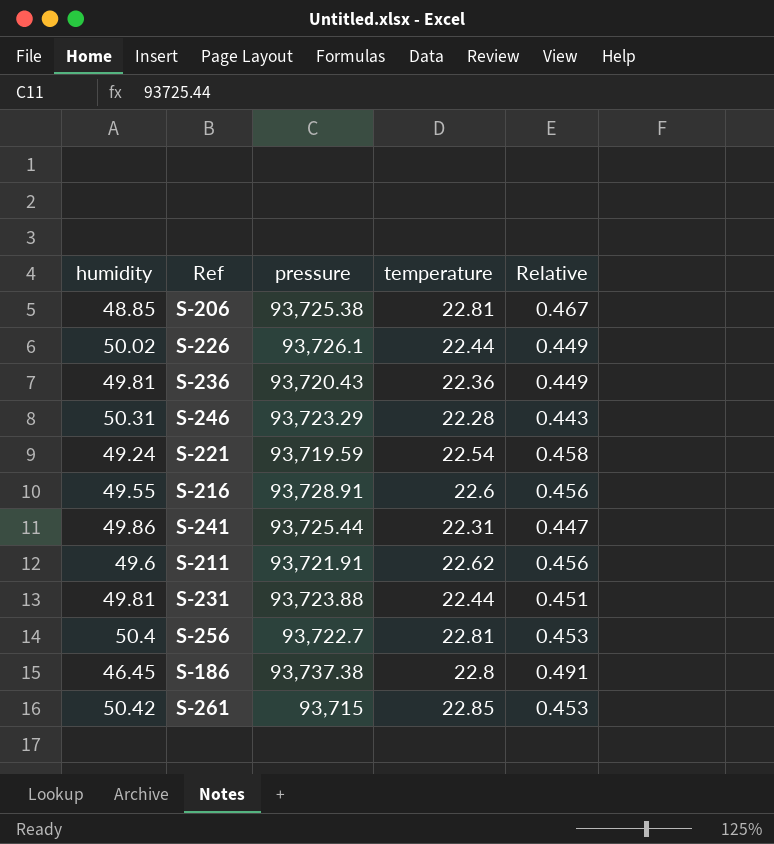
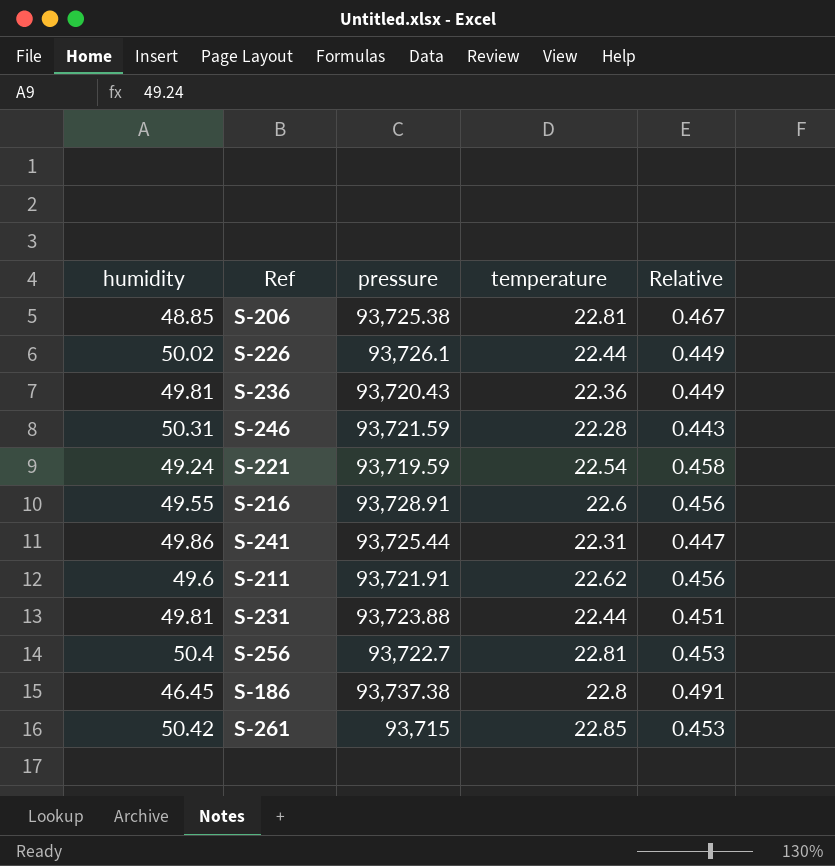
S-246 | pressure: 93,723.29 -> 93,721.59

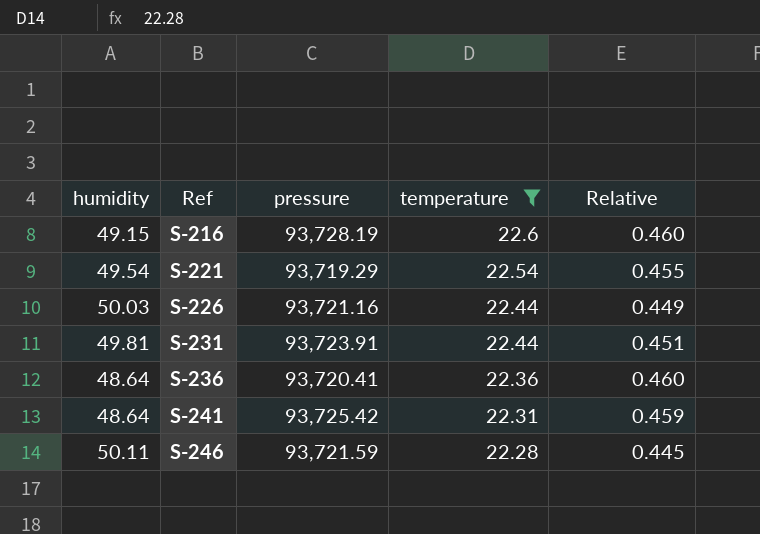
filter: none -> temperature <= 22.6
row order: none -> Ref ascending
S-216 | humidity: 49.55 -> 49.15
S-216 | pressure: 93,728.91 -> 93,728.19
S-216 | Relative: 0.456 -> 0.460
S-221 | humidity: 49.24 -> 49.54
S-221 | pressure: 93,719.59 -> 93,719.29
S-221 | Relative: 0.458 -> 0.455
S-226 | humidity: 50.02 -> 50.03
S-226 | pressure: 93,726.1 -> 93,721.16
S-231 | pressure: 93,723.88 -> 93,723.91
S-236 | humidity: 49.81 -> 48.64
S-236 | pressure: 93,720.43 -> 93,720.41
S-236 | Relative: 0.449 -> 0.460
S-241 | humidity: 49.86 -> 48.64
S-241 | pressure: 93,725.44 -> 93,725.42
S-241 | Relative: 0.447 -> 0.459
S-246 | humidity: 50.31 -> 50.11
S-246 | Relative: 0.443 -> 0.445

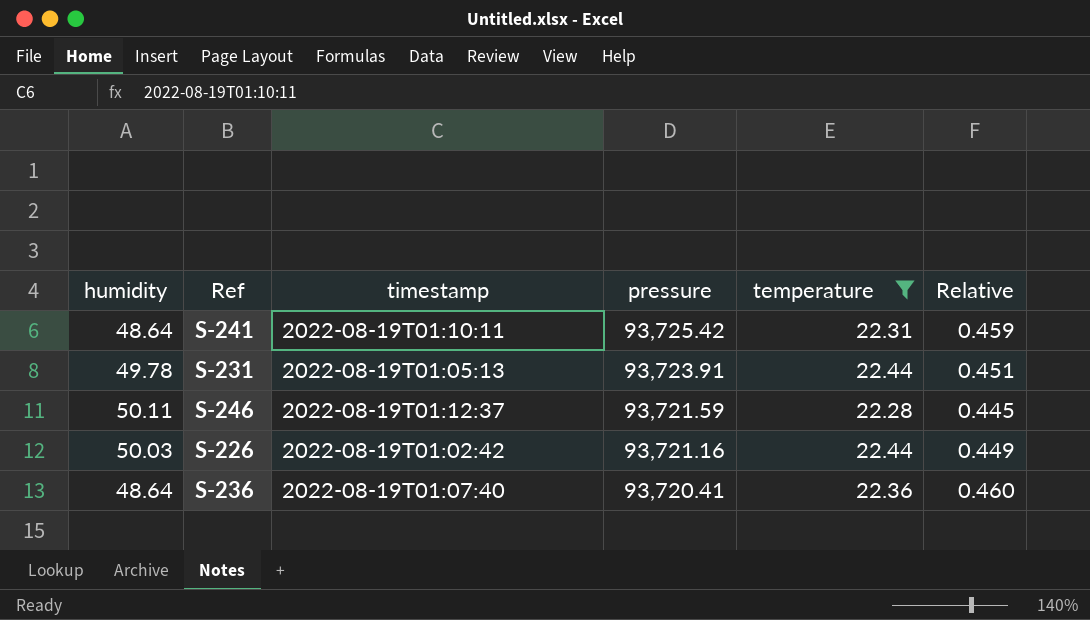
row order: Ref ascending -> pressure descending
column timestamp | position: none -> 3
row S-216: 49.15 | 93,728.19 | 22.6 | 0.460 -> none
row S-221: 49.54 | 93,719.29 | 22.54 | 0.455 -> none
S-231 | humidity: 49.81 -> 49.78

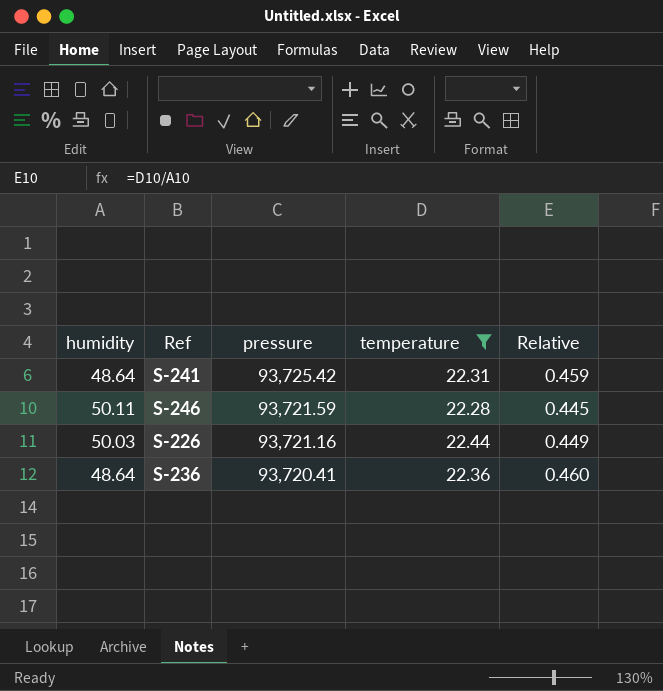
column timestamp | position: 3 -> none
row S-231: 49.78 | 2022-08-19T01:05:13 | 93,723.91 | 22.44 | 0.451 -> none

